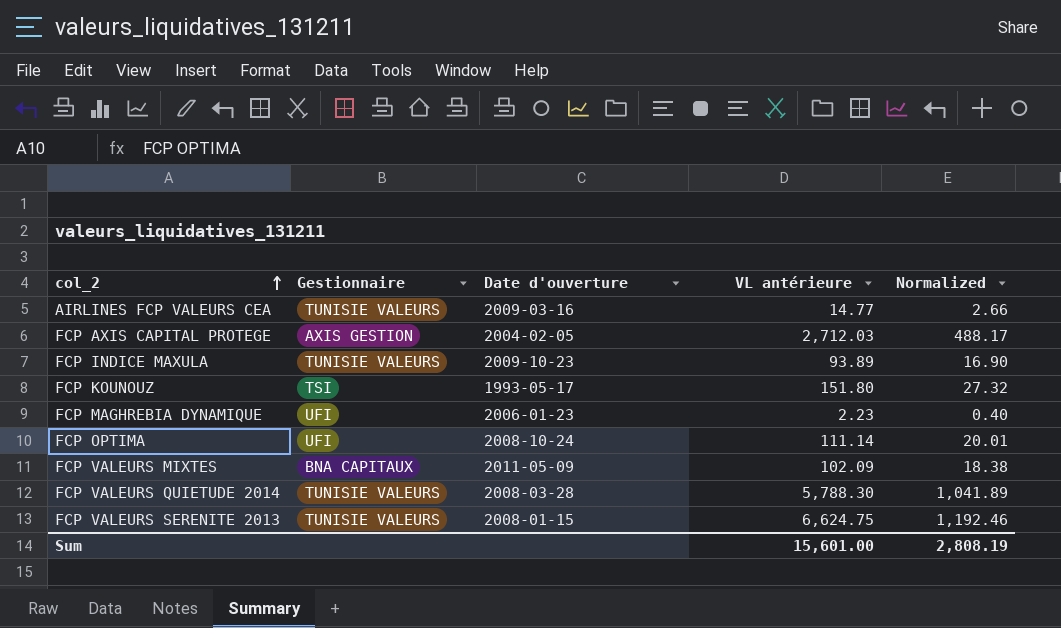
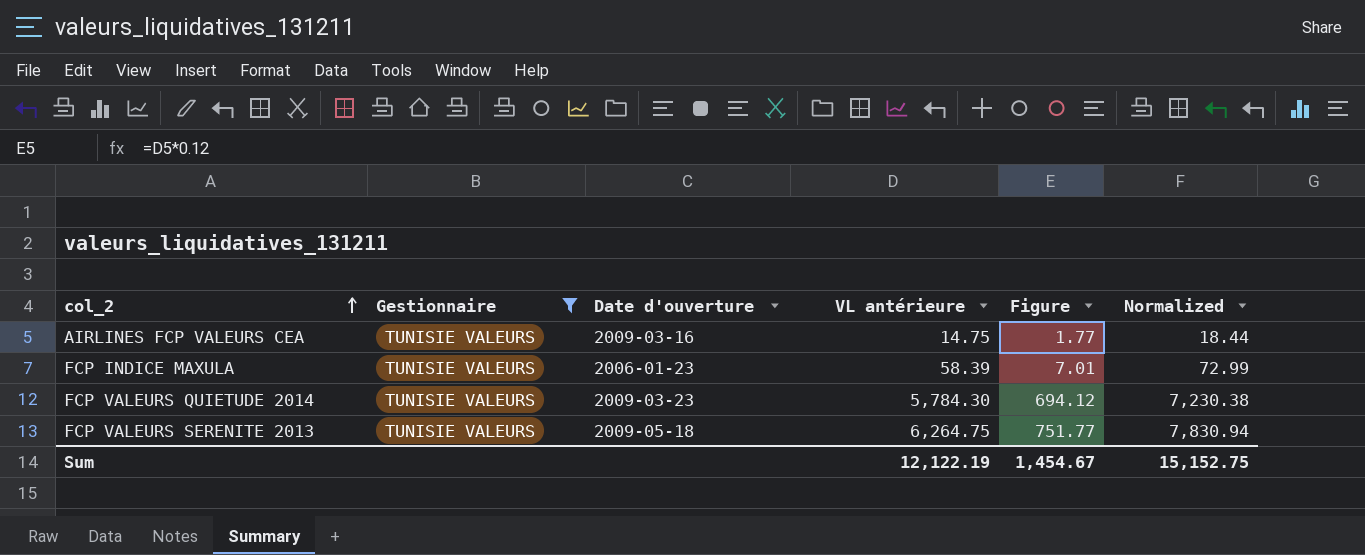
filter: none -> Gestionnaire = TUNISIE VALEURS
column Figure | formula: none -> [VL antérieure] * 0.12
column Normalized | formula: [VL antérieure] * 0.18 -> [VL antérieure] * 1.25
AIRLINES FCP VALEURS CEA | VL antérieure: 14.77 -> 14.75
FCP INDICE MAXULA | Date d'ouverture: 2009-10-23 -> 2006-01-23
FCP INDICE MAXULA | VL antérieure: 93.89 -> 58.39
FCP VALEURS QUIETUDE 2014 | Date d'ouverture: 2008-03-28 -> 2009-03-23
FCP VALEURS QUIETUDE 2014 | VL antérieure: 5,788.30 -> 5,784.30
FCP VALEURS SERENITE 2013 | Date d'ouverture: 2008-01-15 -> 2009-05-18
FCP VALEURS SERENITE 2013 | VL antérieure: 6,624.75 -> 6,264.75
Sum | VL antérieure: 15,601.00 -> 12,122.19
Sum | Normalized: 2,808.19 -> 15,152.75

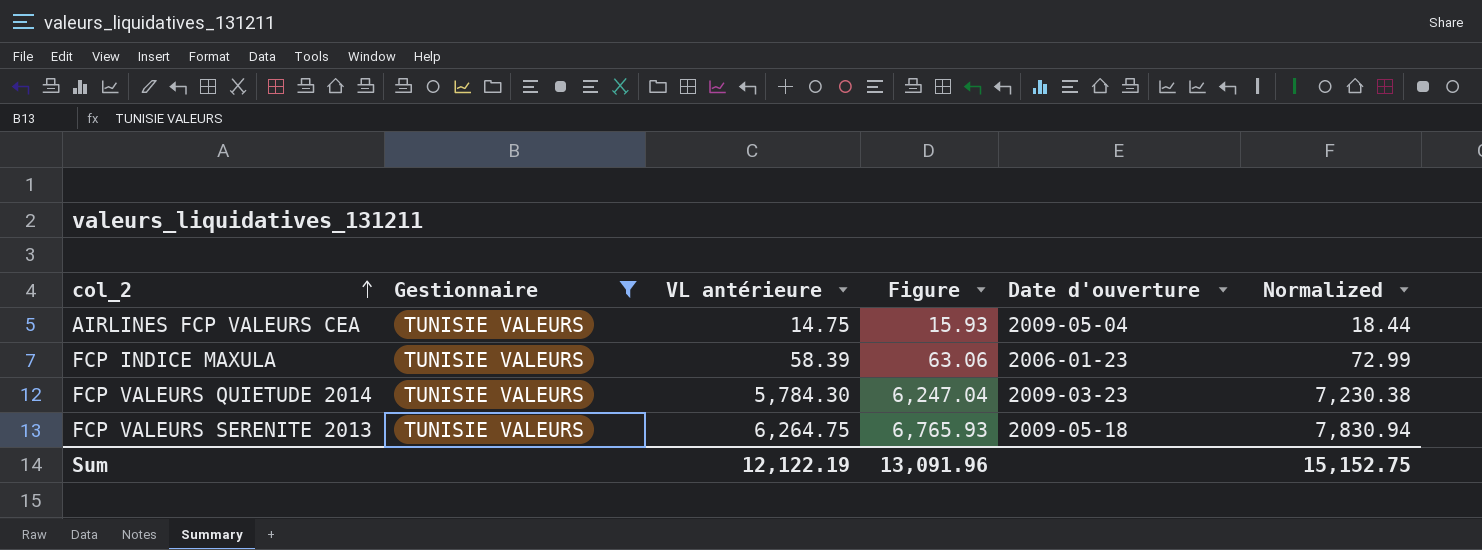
column Figure | formula: [VL antérieure] * 0.12 -> [VL antérieure] * 1.08
column Date d'ouverture | position: 3 -> 5
AIRLINES FCP VALEURS CEA | Date d'ouverture: 2009-03-16 -> 2009-05-04
Sum | Figure: 1,454.67 -> 13,091.96

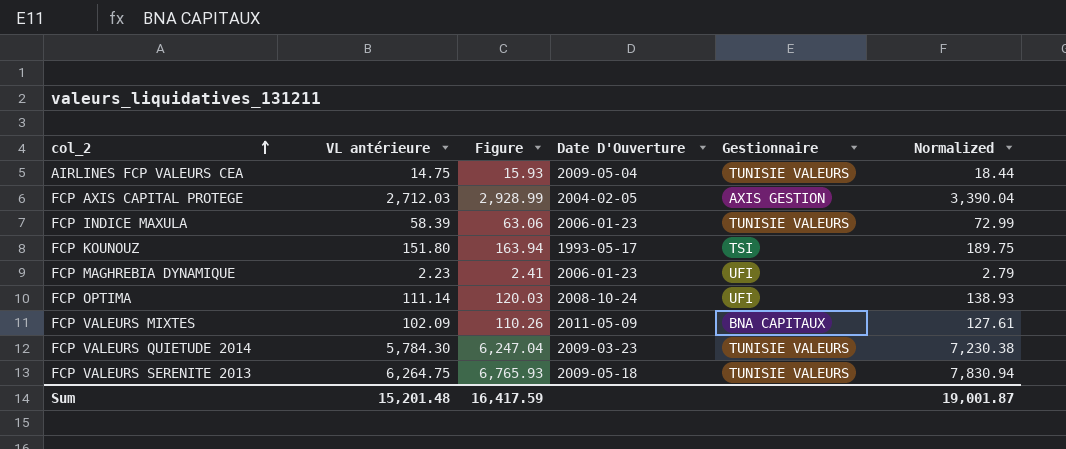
filter: Gestionnaire = TUNISIE VALEURS -> none
column name: Date d'ouverture -> Date D'Ouverture
column Gestionnaire | position: 2 -> 5
Sum | VL antérieure: 12,122.19 -> 15,201.48
Sum | Figure: 13,091.96 -> 16,417.59
Sum | Normalized: 15,152.75 -> 19,001.87

